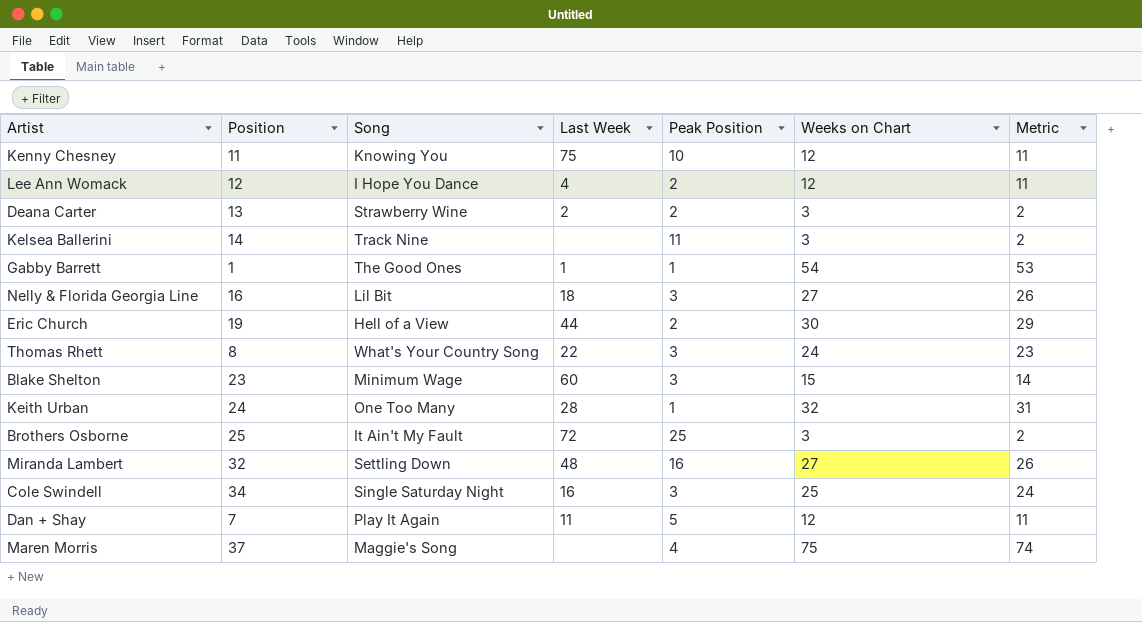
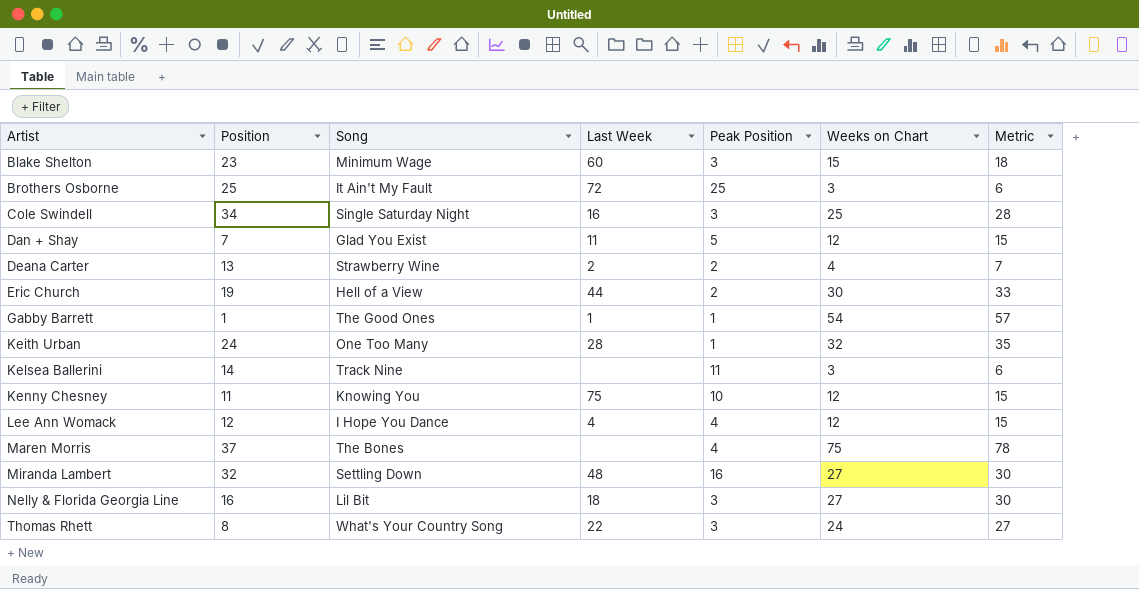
row order: none -> Artist ascending
column Metric | formula: [Weeks on Chart] - 1 -> [Weeks on Chart] + 3
Dan + Shay | Song: Play It Again -> Glad You Exist
Deana Carter | Weeks on Chart: 3 -> 4
Lee Ann Womack | Peak Position: 2 -> 4
Maren Morris | Song: Maggie's Song -> The Bones

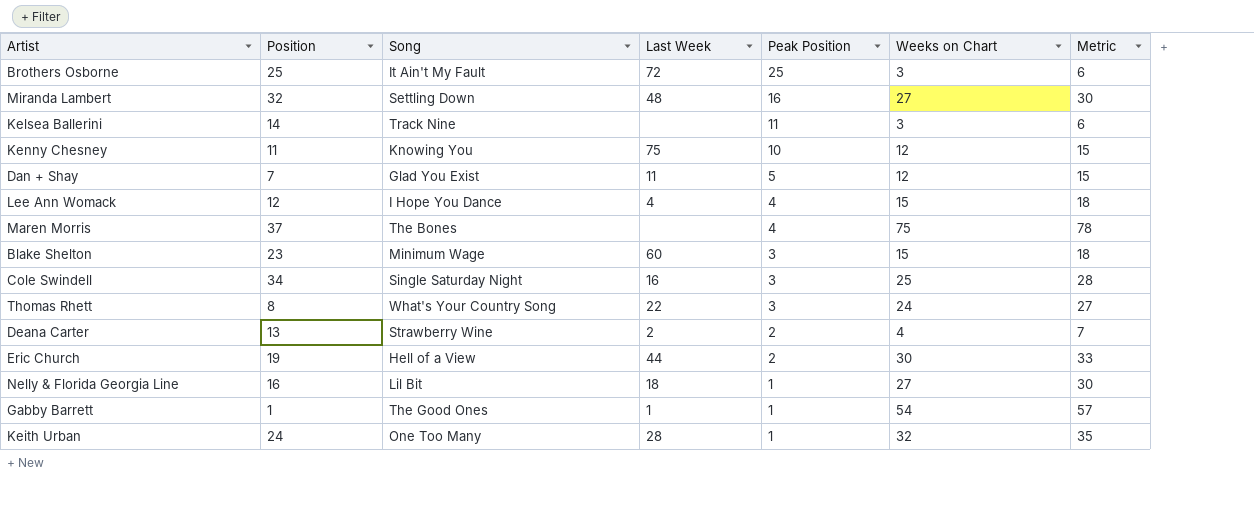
row order: Artist ascending -> Peak Position descending
Lee Ann Womack | Weeks on Chart: 12 -> 15
Lee Ann Womack | Metric: 15 -> 18
Nelly & Florida Georgia Line | Peak Position: 3 -> 1

